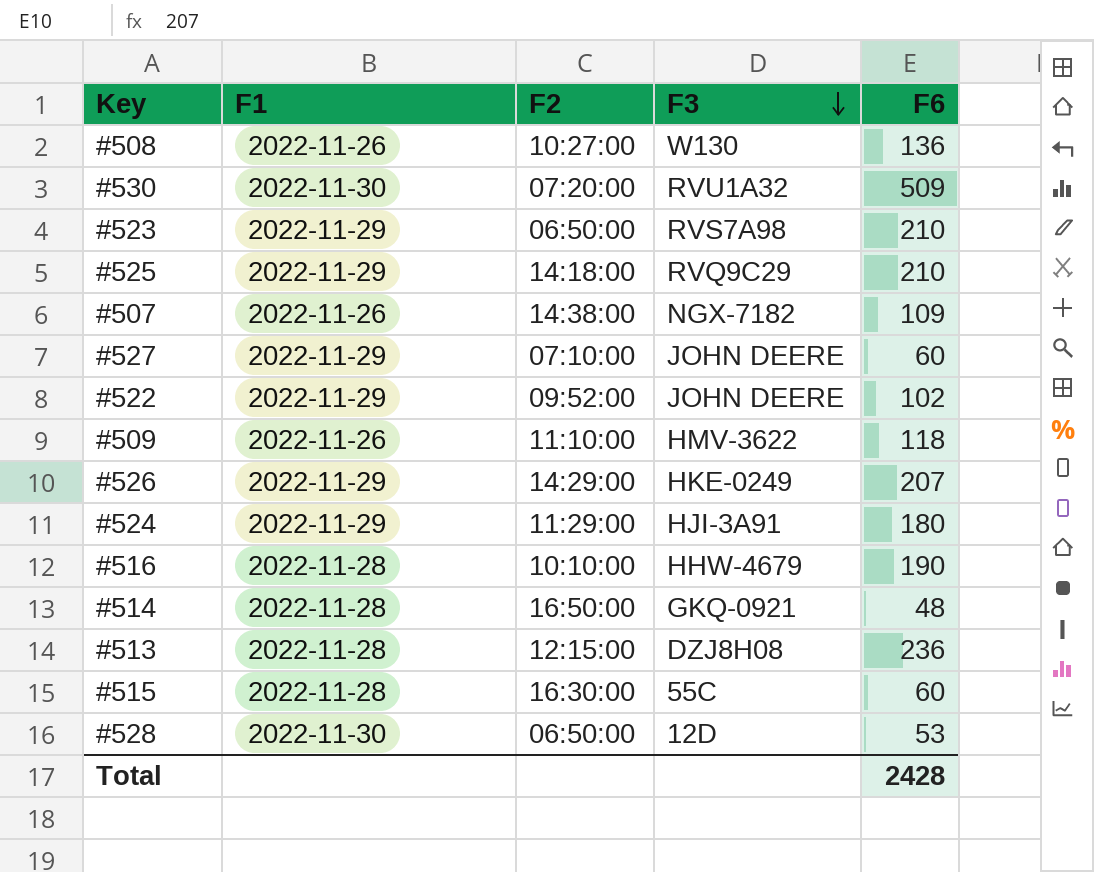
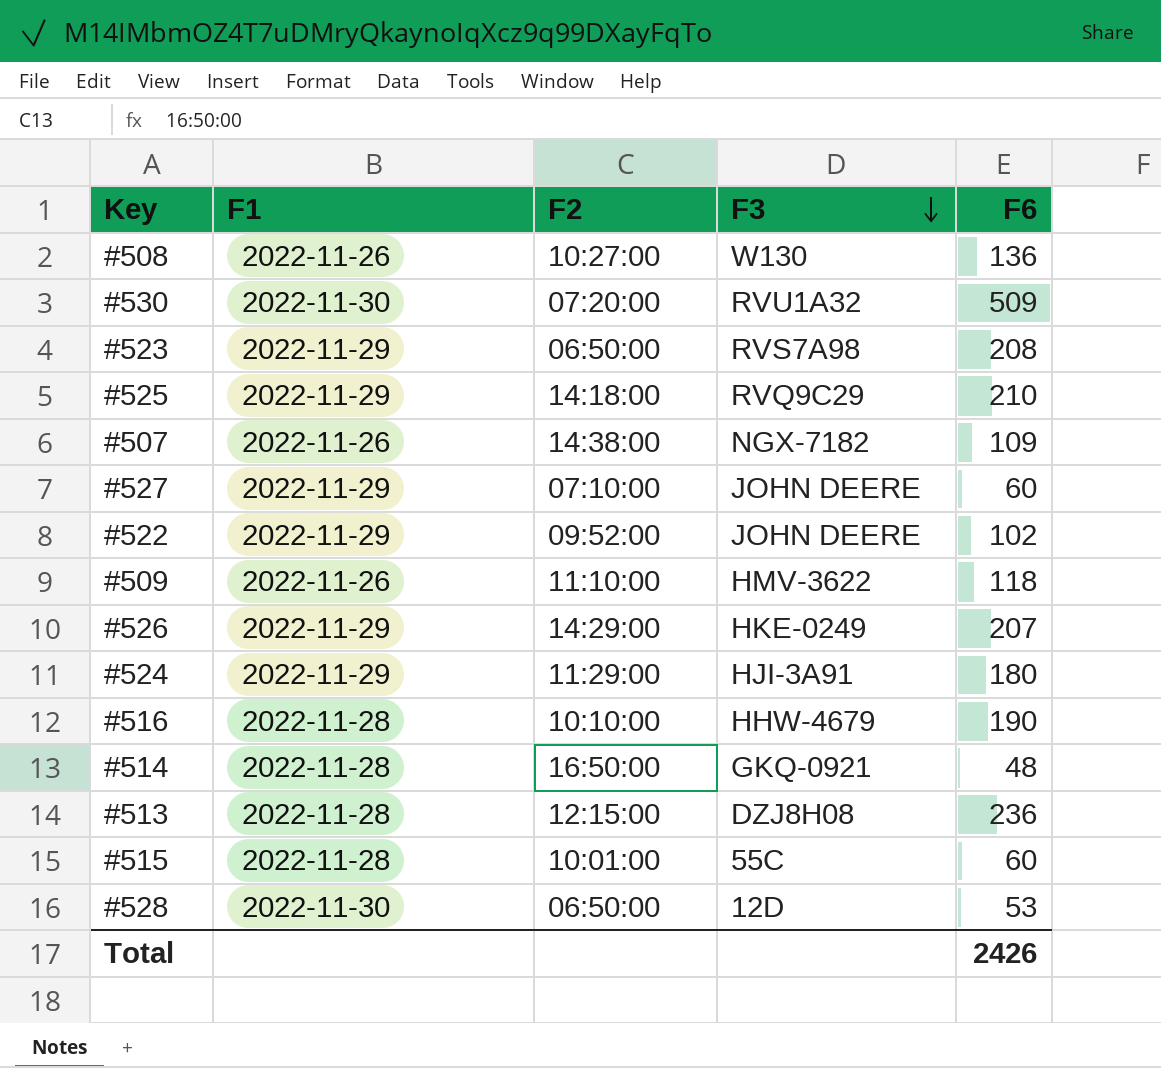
#523 | F6: 210 -> 208
#515 | F2: 16:30:00 -> 10:01:00
Total | F6: 2428 -> 2426

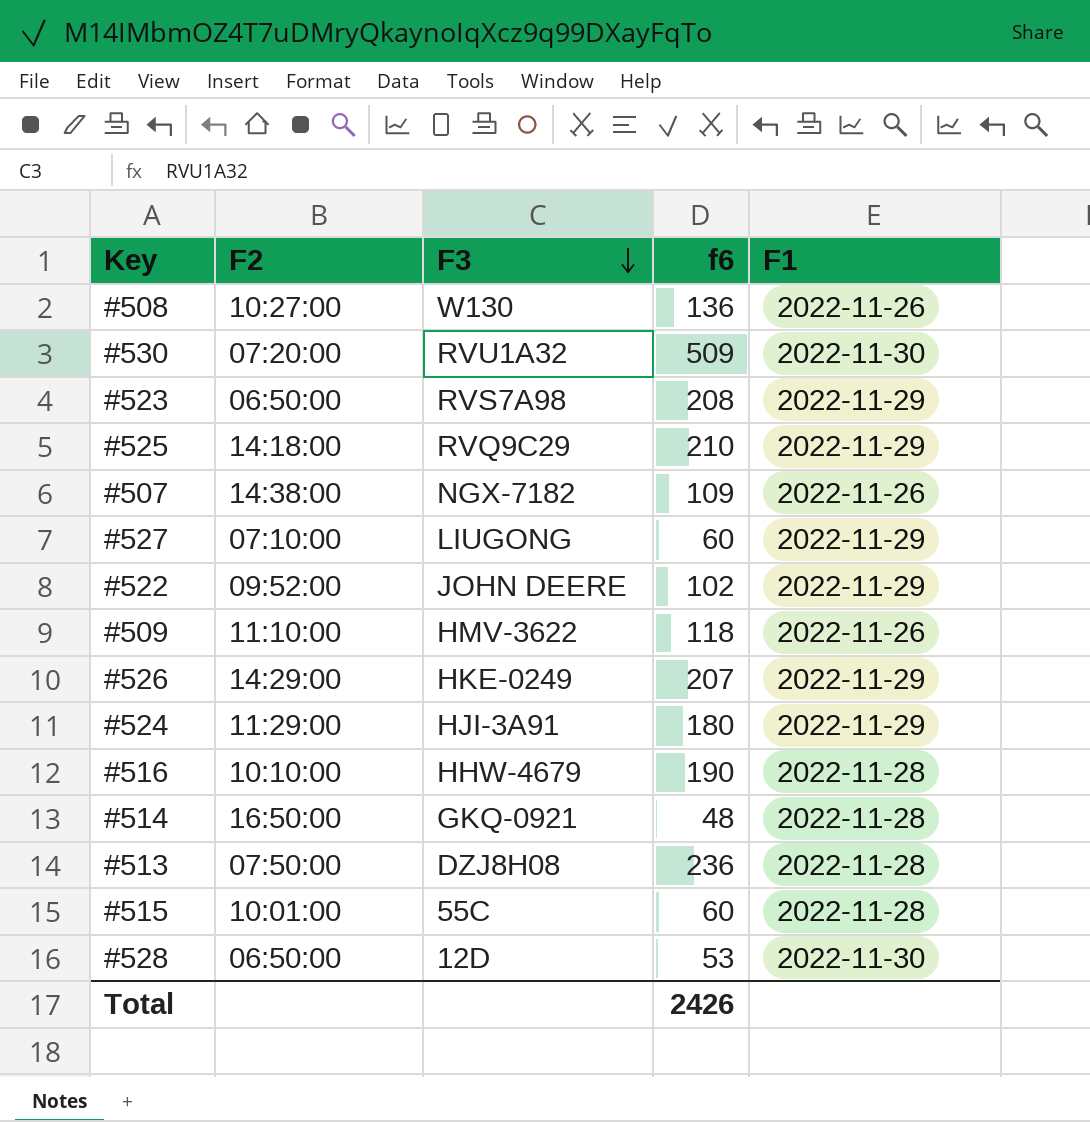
column name: F6 -> f6
column F1 | position: 2 -> 5
#527 | F3: JOHN DEERE -> LIUGONG
#513 | F2: 12:15:00 -> 07:50:00

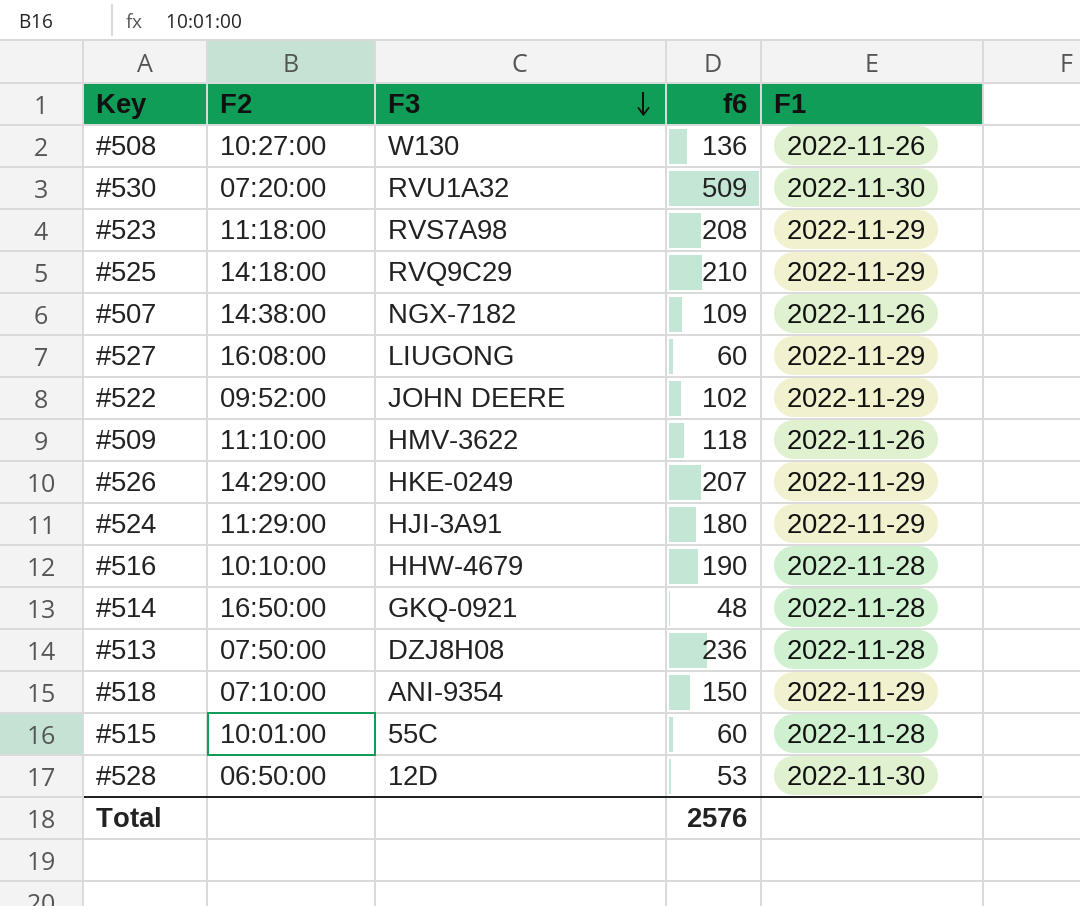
#523 | F2: 06:50:00 -> 11:18:00
#527 | F2: 07:10:00 -> 16:08:00
row #518: none -> 07:10:00 | ANI-9354 | 150 | 2022-11-29
Total | f6: 2426 -> 2576

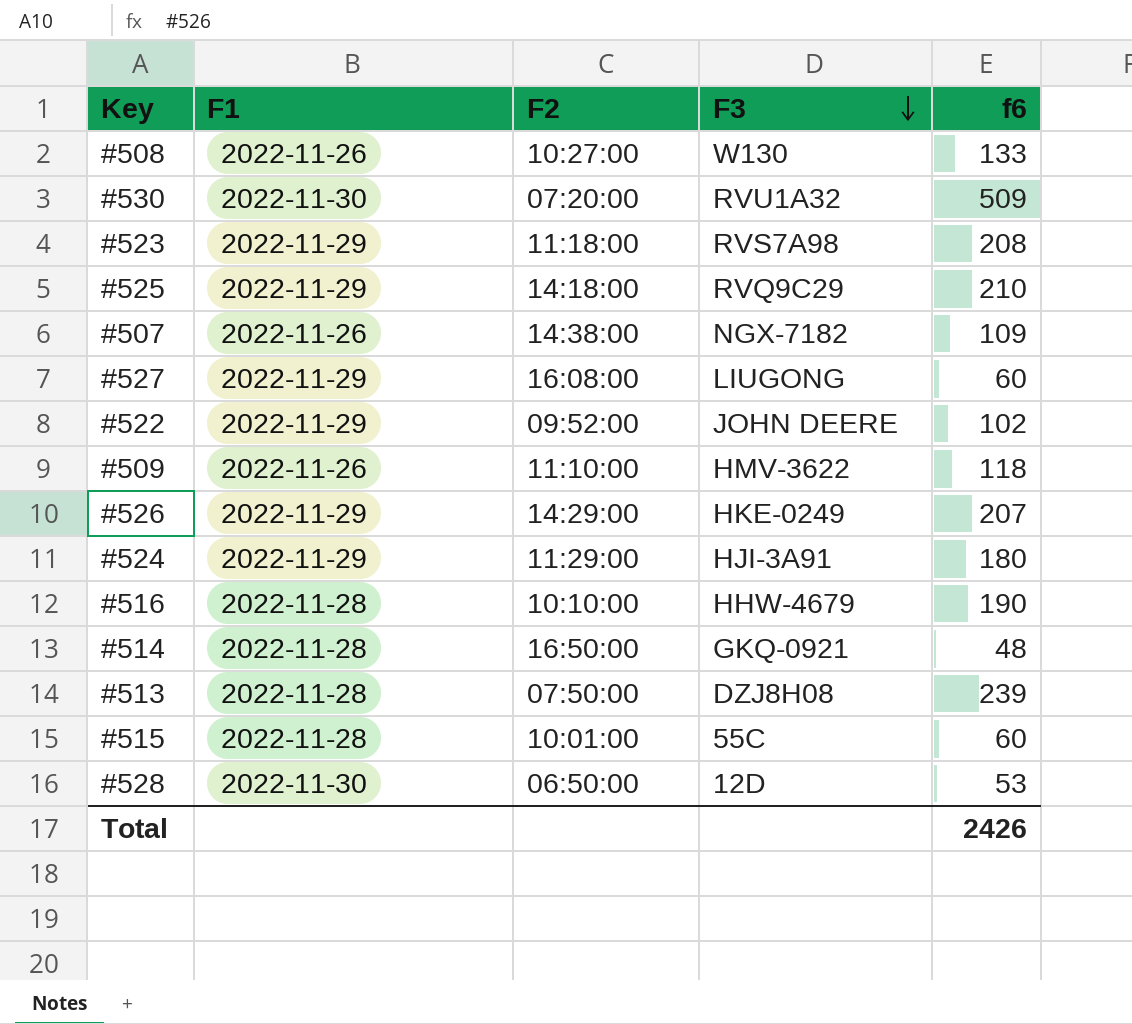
column F1 | position: 5 -> 2
row #518: 07:10:00 | ANI-9354 | 150 | 2022-11-29 -> none
#508 | f6: 136 -> 133
#513 | f6: 236 -> 239
Total | f6: 2576 -> 2426

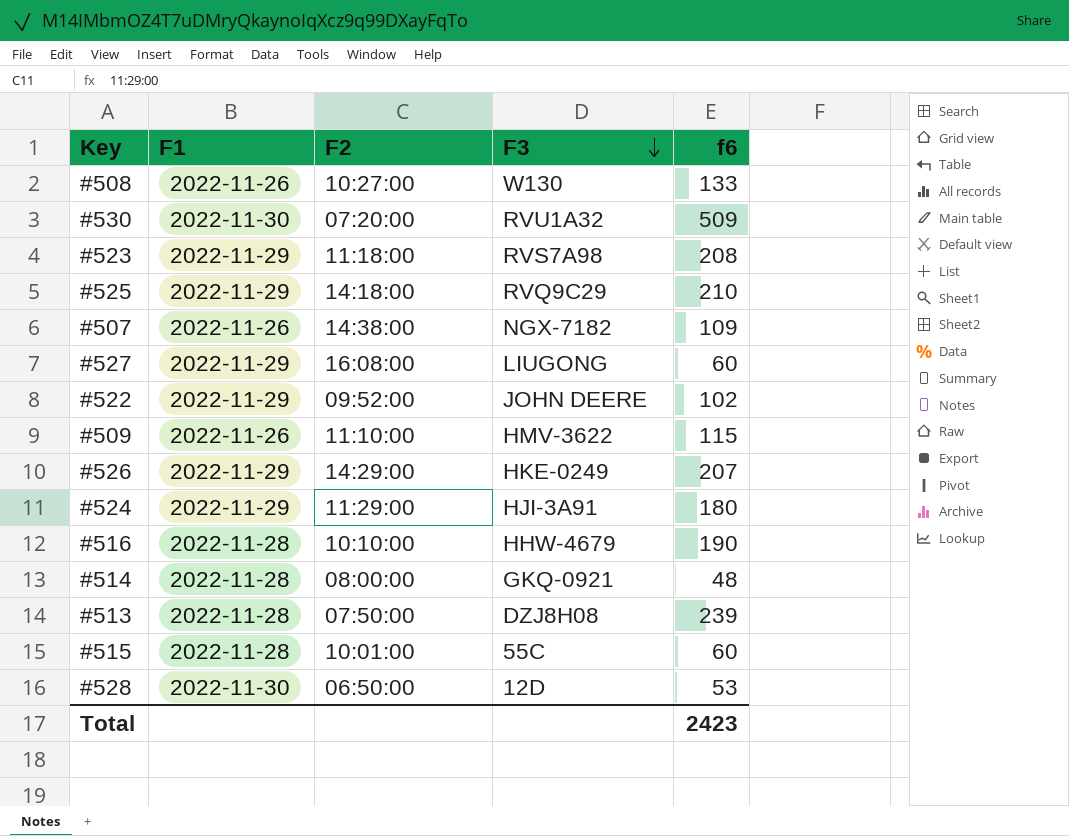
#509 | f6: 118 -> 115
#514 | F2: 16:50:00 -> 08:00:00
Total | f6: 2426 -> 2423

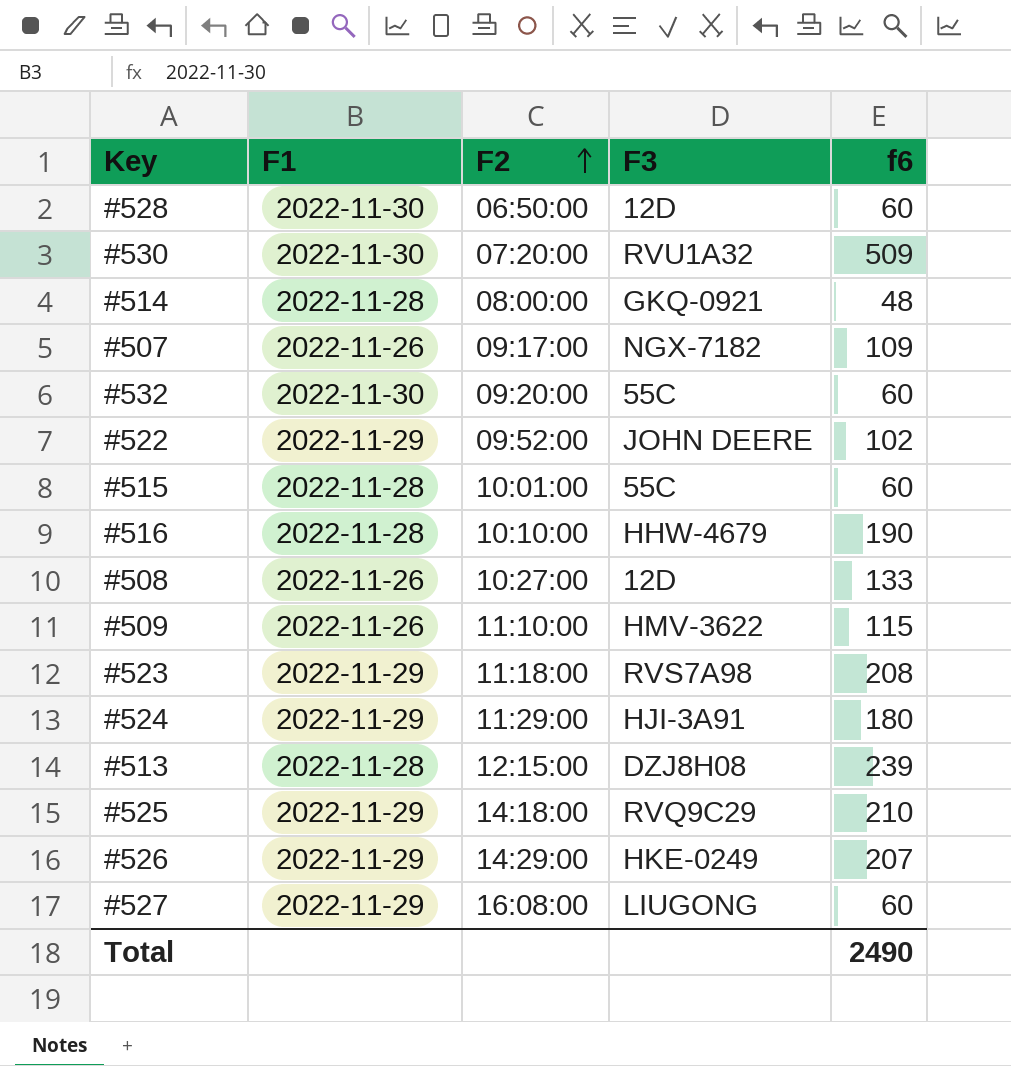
row order: F3 descending -> F2 ascending
#528 | f6: 53 -> 60
#507 | F2: 14:38:00 -> 09:17:00
row #532: none -> 2022-11-30 | 09:20:00 | 55C | 60
#508 | F3: W130 -> 12D
#513 | F2: 07:50:00 -> 12:15:00
Total | f6: 2423 -> 2490

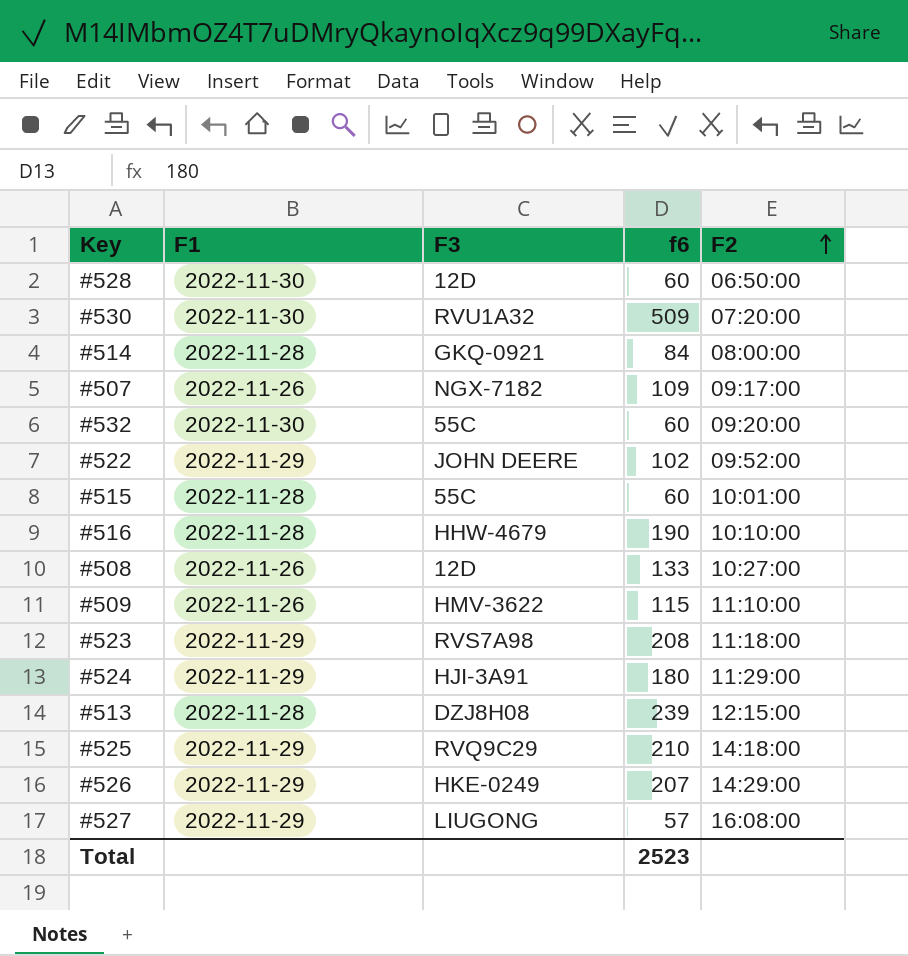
column F2 | position: 3 -> 5
#514 | f6: 48 -> 84
#527 | f6: 60 -> 57
Total | f6: 2490 -> 2523

